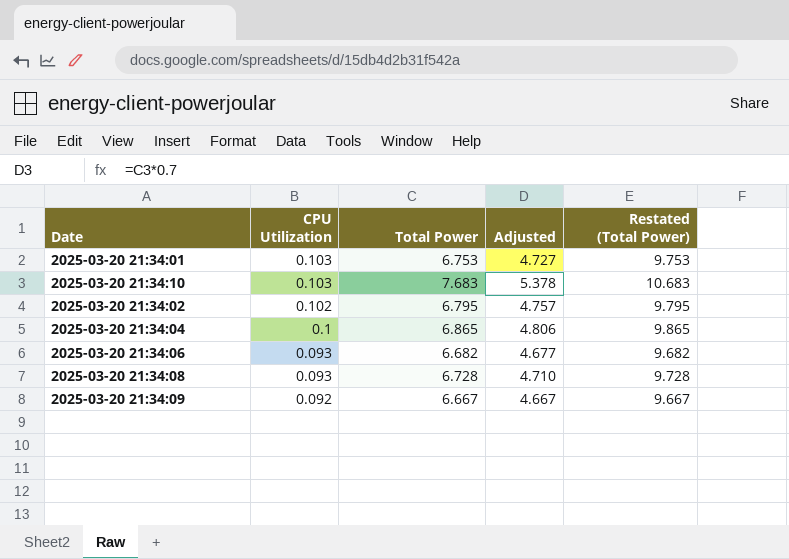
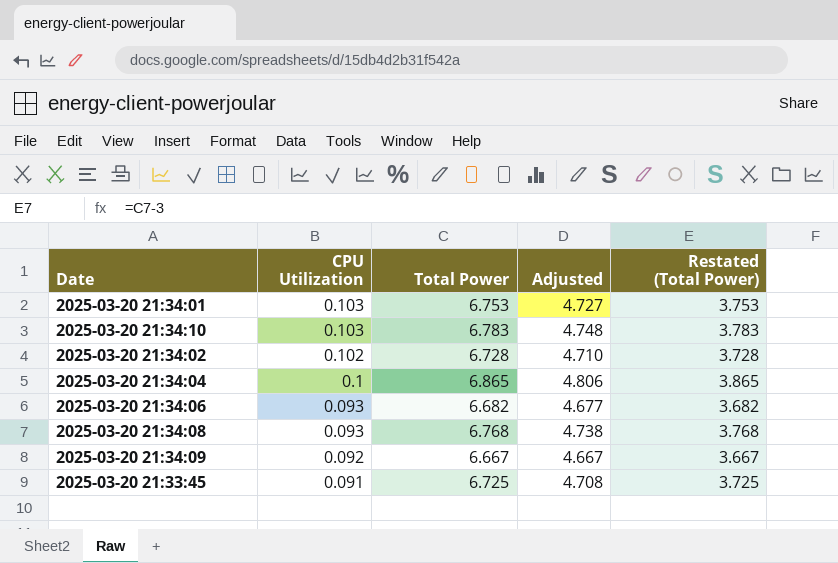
column Restated (Total Power) | formula: [Total Power] + 3 -> [Total Power] - 3
2025-03-20 21:34:10 | Total Power: 7.683 -> 6.783
2025-03-20 21:34:10 | Adjusted: 5.378 -> 4.748
2025-03-20 21:34:02 | Total Power: 6.795 -> 6.728
2025-03-20 21:34:02 | Adjusted: 4.757 -> 4.710
2025-03-20 21:34:08 | Total Power: 6.728 -> 6.768
2025-03-20 21:34:08 | Adjusted: 4.710 -> 4.738
row 2025-03-20 21:33:45: none -> 0.091 | 6.725 | 4.708 | 3.725

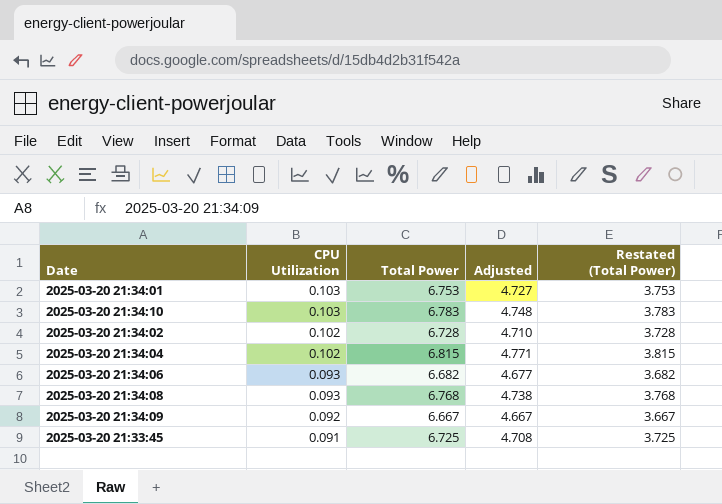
2025-03-20 21:34:04 | CPU Utilization: 0.1 -> 0.102
2025-03-20 21:34:04 | Total Power: 6.865 -> 6.815
2025-03-20 21:34:04 | Adjusted: 4.806 -> 4.771
2025-03-20 21:34:04 | Restated (Total Power): 3.865 -> 3.815

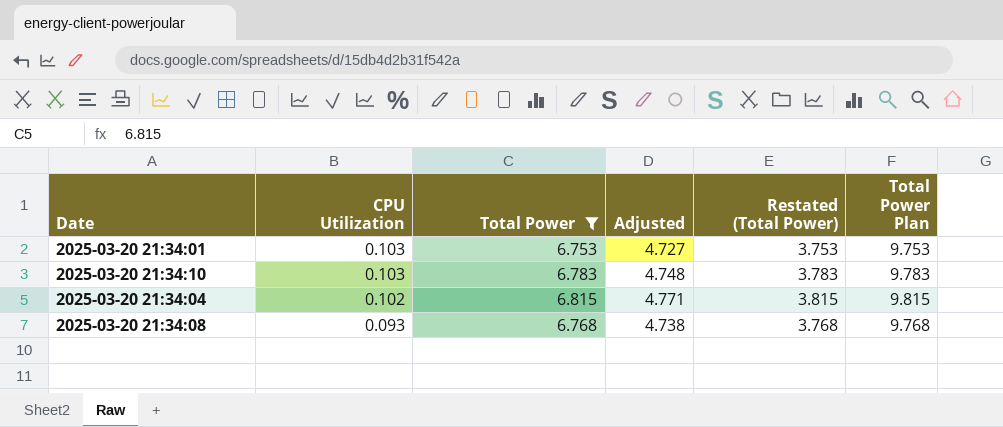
filter: none -> Total Power >= 6.753
column Total Power Plan | formula: none -> [Total Power] + 3

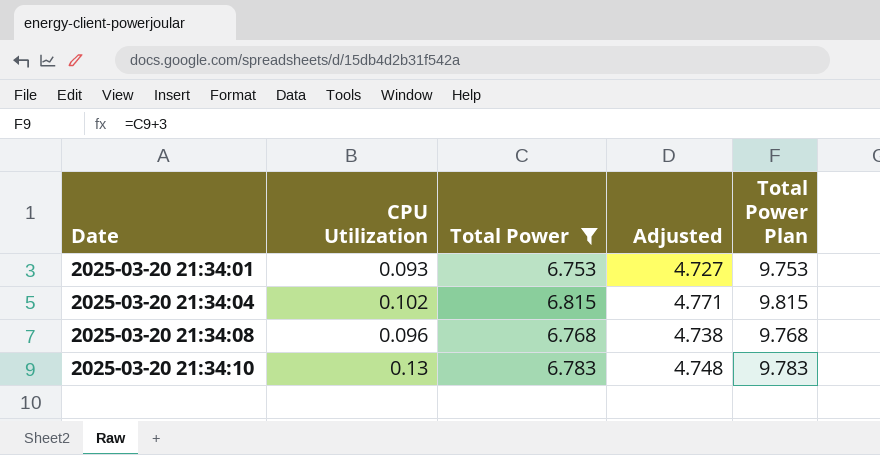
row order: CPU Utilization descending -> Date ascending
column Restated (Total Power) | formula: [Total Power] - 3 -> none
2025-03-20 21:34:01 | CPU Utilization: 0.103 -> 0.093
2025-03-20 21:34:08 | CPU Utilization: 0.093 -> 0.096
2025-03-20 21:34:10 | CPU Utilization: 0.103 -> 0.13

